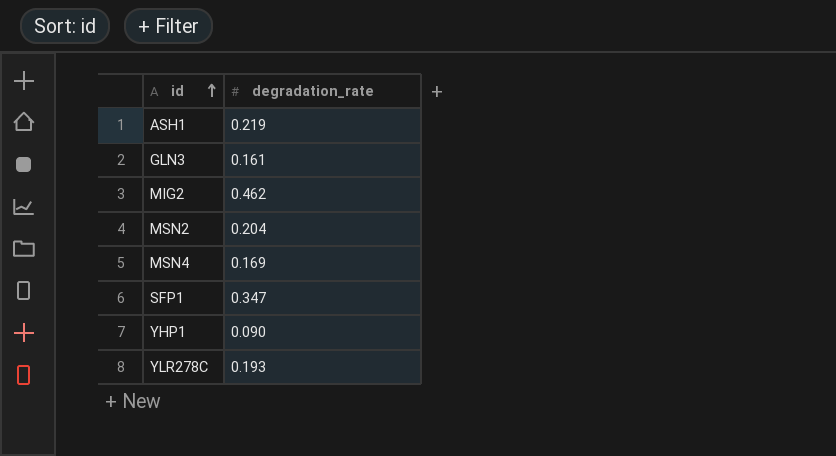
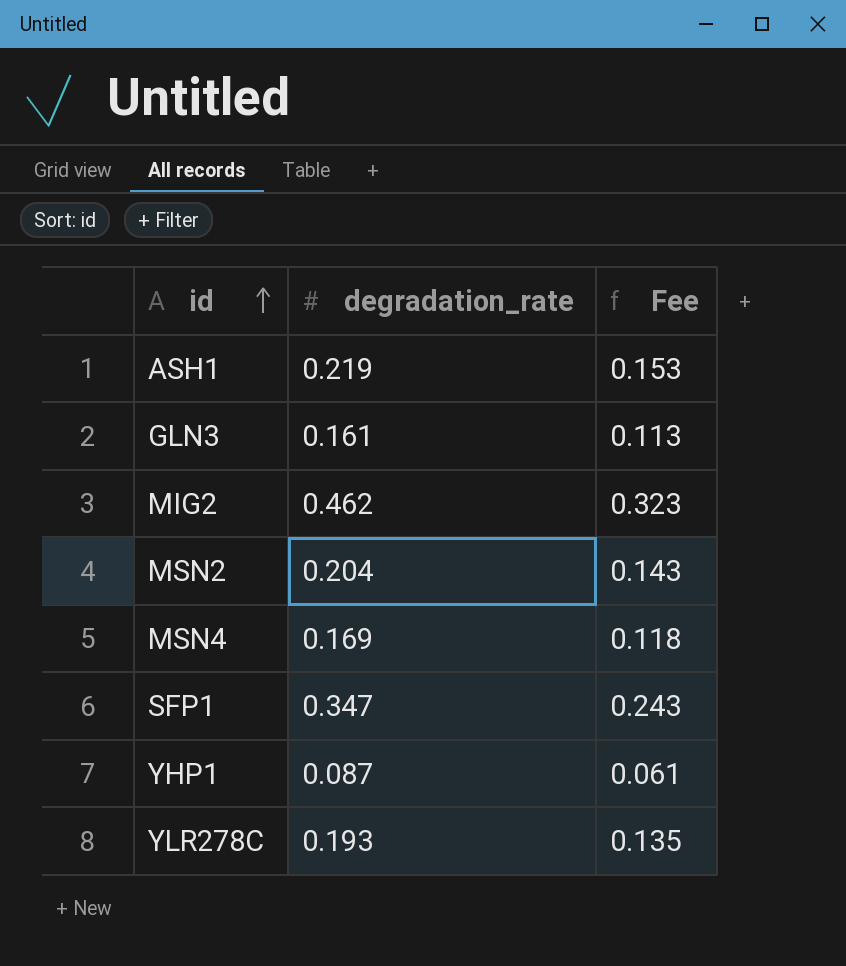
column Fee | formula: none -> [degradation_rate] * 0.7
YHP1 | degradation_rate: 0.090 -> 0.087

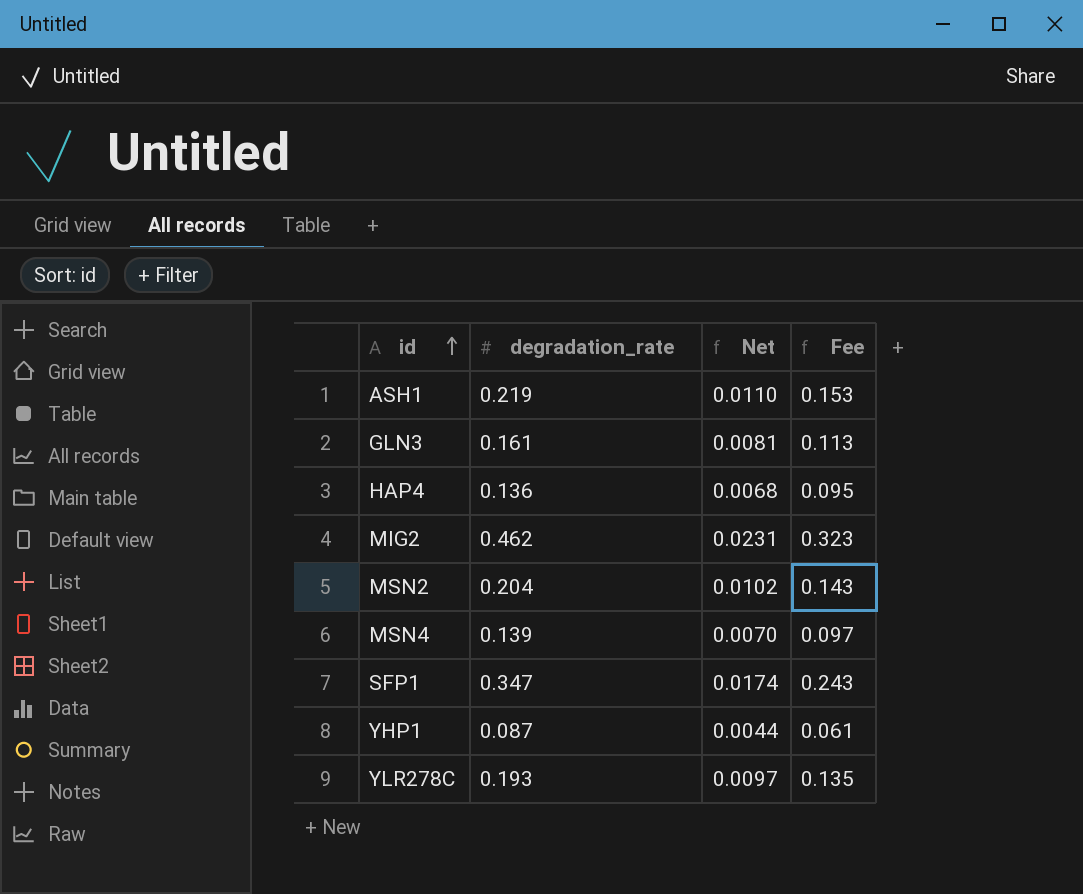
column Net | formula: none -> [degradation_rate] * 0.05
row HAP4: none -> 0.136 | 0.0068 | 0.095
MSN4 | degradation_rate: 0.169 -> 0.139
MSN4 | Fee: 0.118 -> 0.097

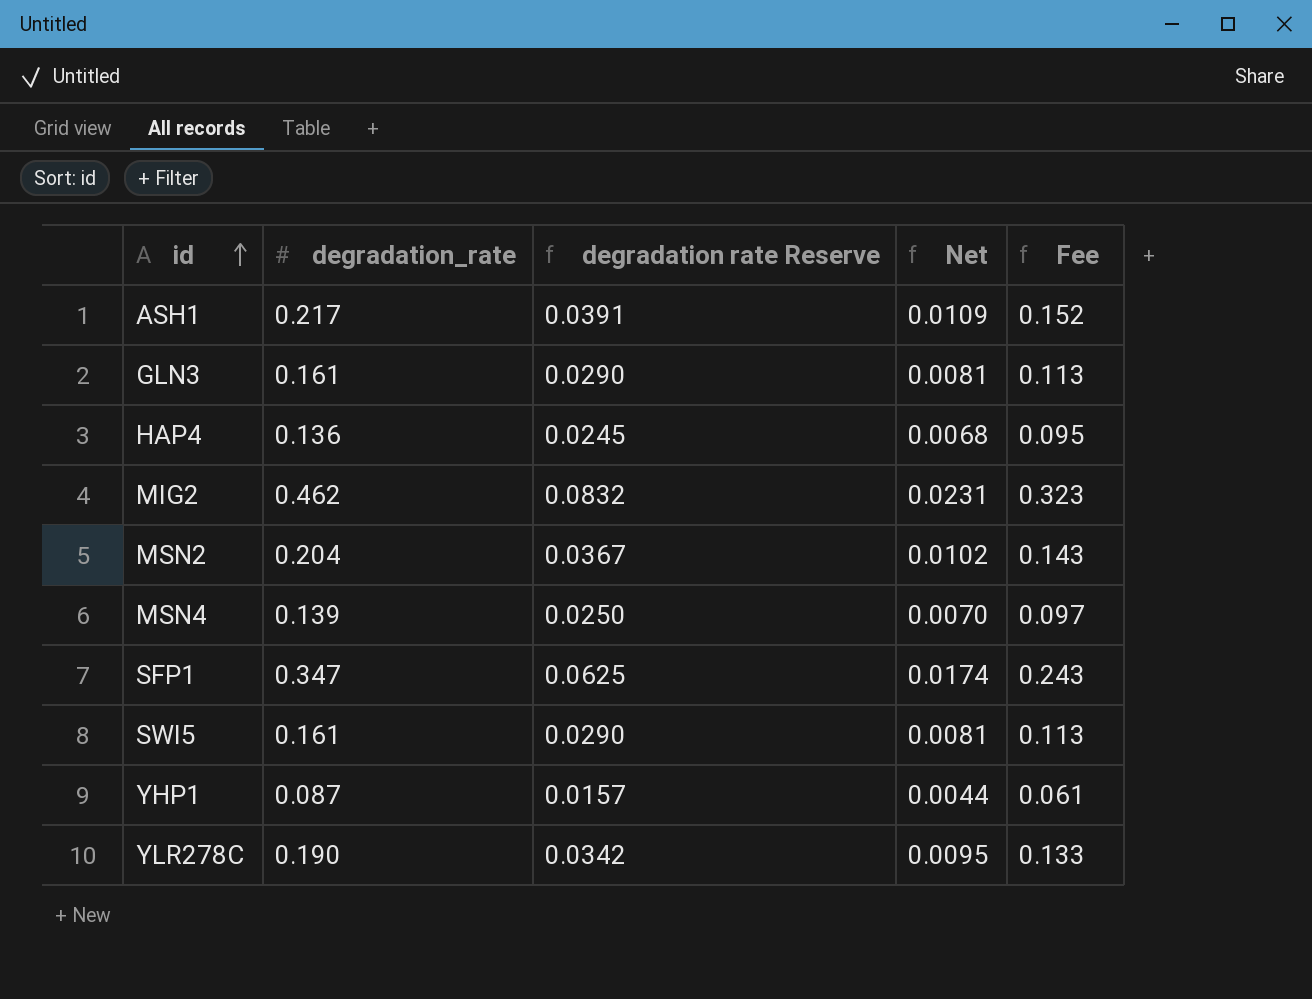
column degradation rate Reserve | formula: none -> [degradation_rate] * 0.18
ASH1 | degradation_rate: 0.219 -> 0.217
ASH1 | Net: 0.0110 -> 0.0109
ASH1 | Fee: 0.153 -> 0.152
row SWI5: none -> 0.161 | 0.0290 | 0.0081 | 0.113
YLR278C | degradation_rate: 0.193 -> 0.190
YLR278C | Net: 0.0097 -> 0.0095
YLR278C | Fee: 0.135 -> 0.133

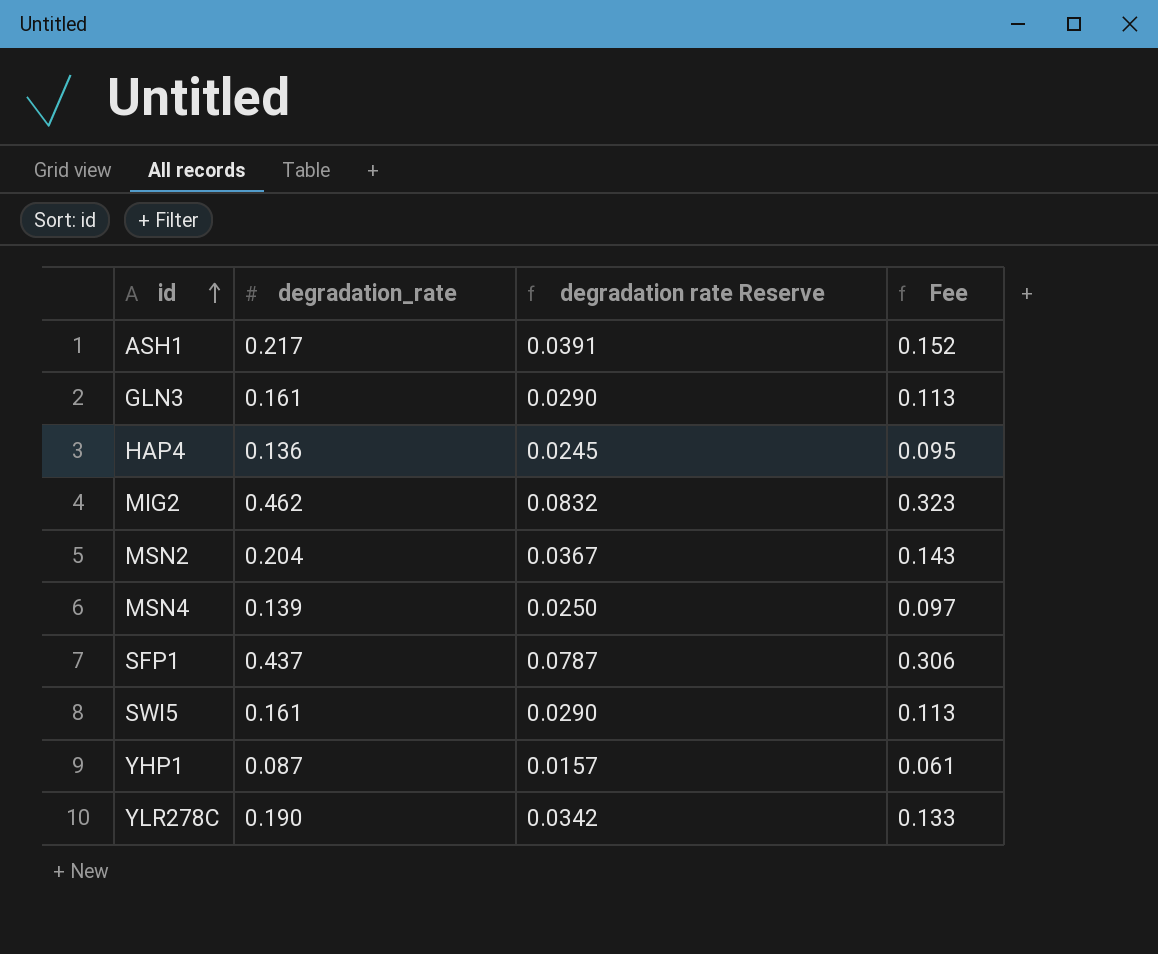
column Net | formula: [degradation_rate] * 0.05 -> none
SFP1 | degradation_rate: 0.347 -> 0.437
SFP1 | degradation rate Reserve: 0.0625 -> 0.0787
SFP1 | Fee: 0.243 -> 0.306

